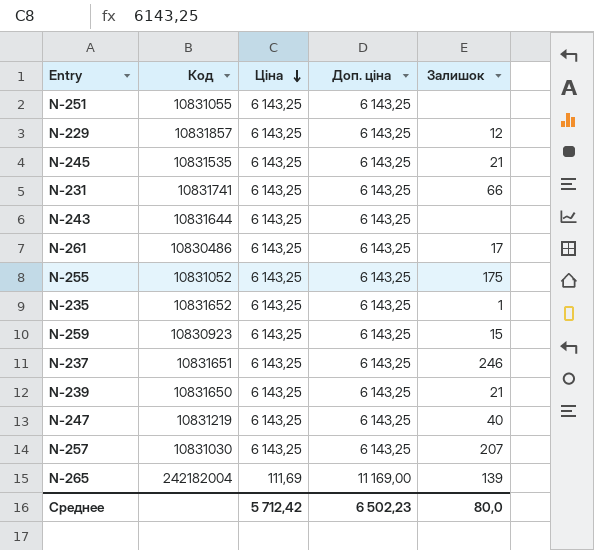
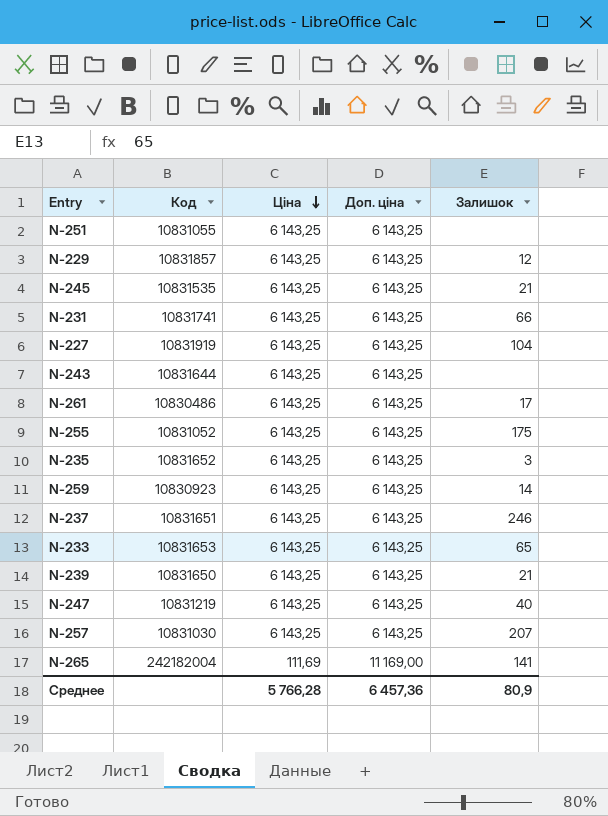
row N-227: none -> 10831919 | 6 143,25 | 6 143,25 | 104
N-235 | Залишок: 1 -> 3
N-259 | Залишок: 15 -> 14
row N-233: none -> 10831653 | 6 143,25 | 6 143,25 | 65
N-265 | Залишок: 139 -> 141
Среднее | Ціна: 5 712,42 -> 5 766,28
Среднее | Доп. ціна: 6 502,23 -> 6 457,36
Среднее | Залишок: 80,0 -> 80,9

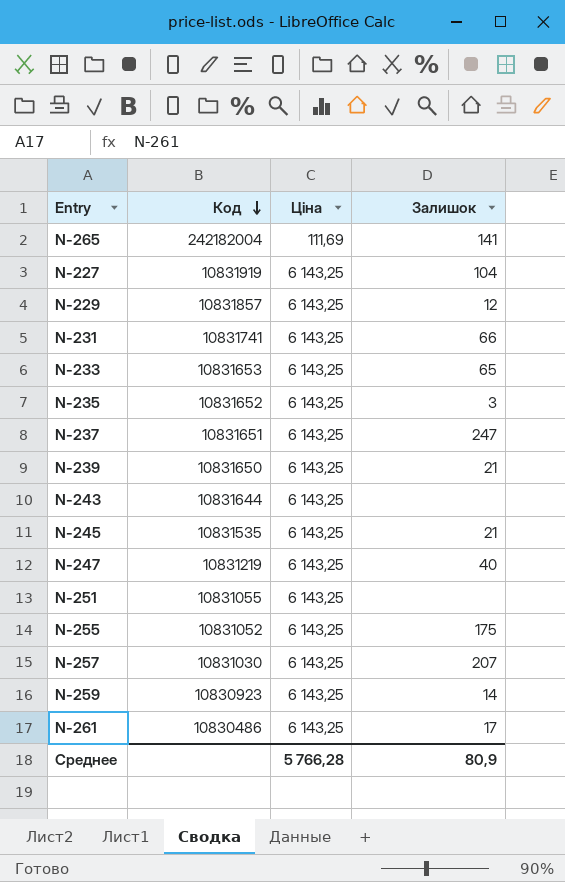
row order: Ціна descending -> Код descending
column Доп. ціна | position: 4 -> none
N-237 | Залишок: 246 -> 247

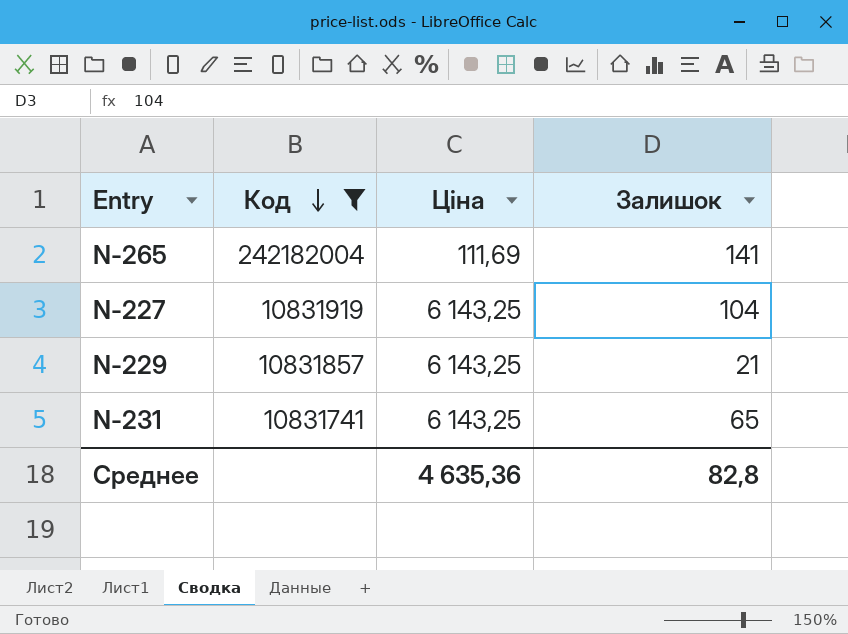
filter: none -> Код >= 10831741
N-229 | Залишок: 12 -> 21
N-231 | Залишок: 66 -> 65
Среднее | Ціна: 5 766,28 -> 4 635,36
Среднее | Залишок: 80,9 -> 82,8

